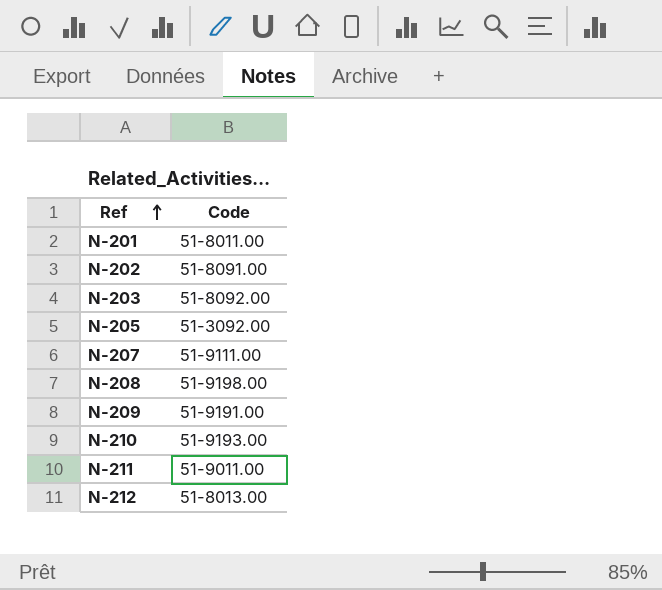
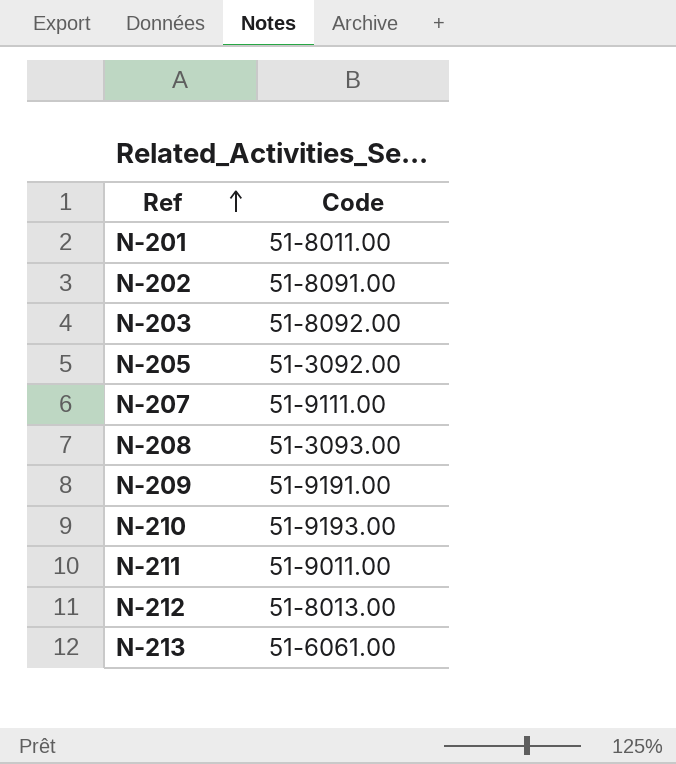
N-208 | Code: 51-9198.00 -> 51-3093.00
row N-213: none -> 51-6061.00

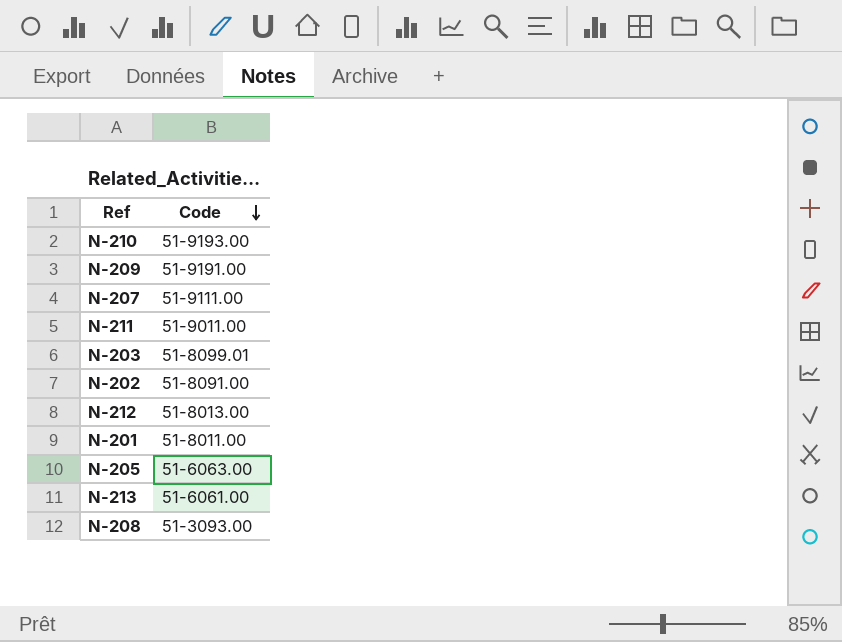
row order: Ref ascending -> Code descending
N-203 | Code: 51-8092.00 -> 51-8099.01
N-205 | Code: 51-3092.00 -> 51-6063.00

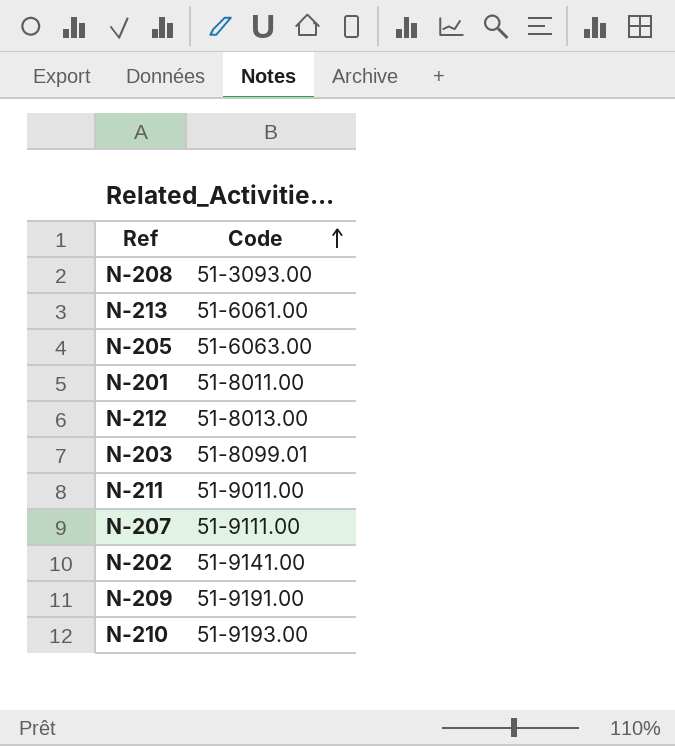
row order: Code descending -> Code ascending
N-202 | Code: 51-8091.00 -> 51-9141.00

